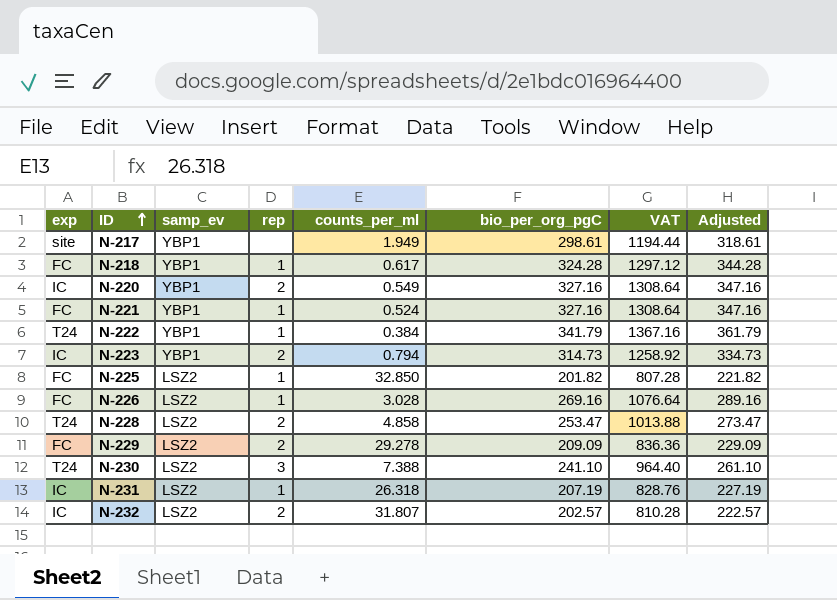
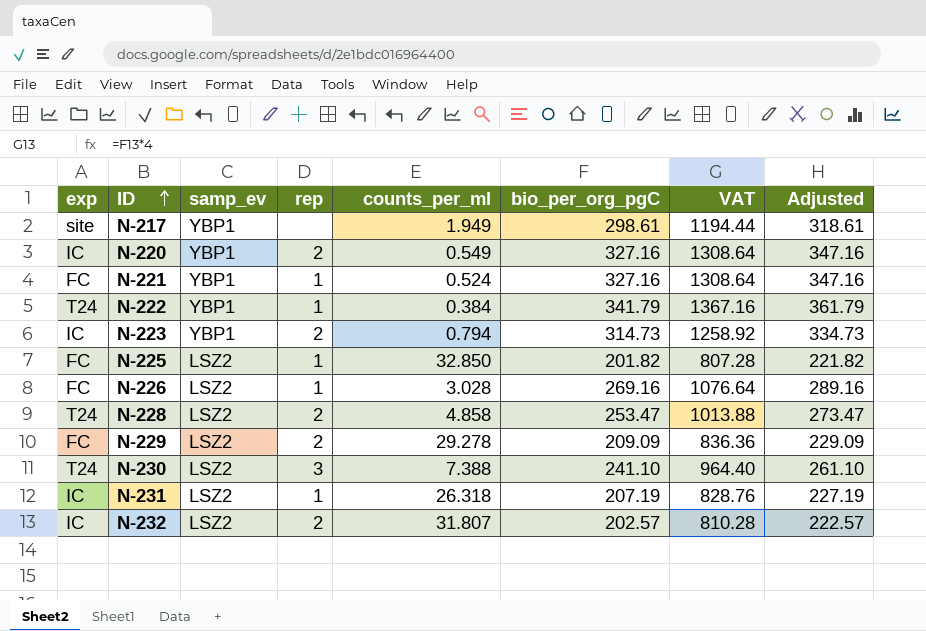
row N-218: FC | YBP1 | 1 | 0.617 | 324.28 | 1297.12 | 344.28 -> none

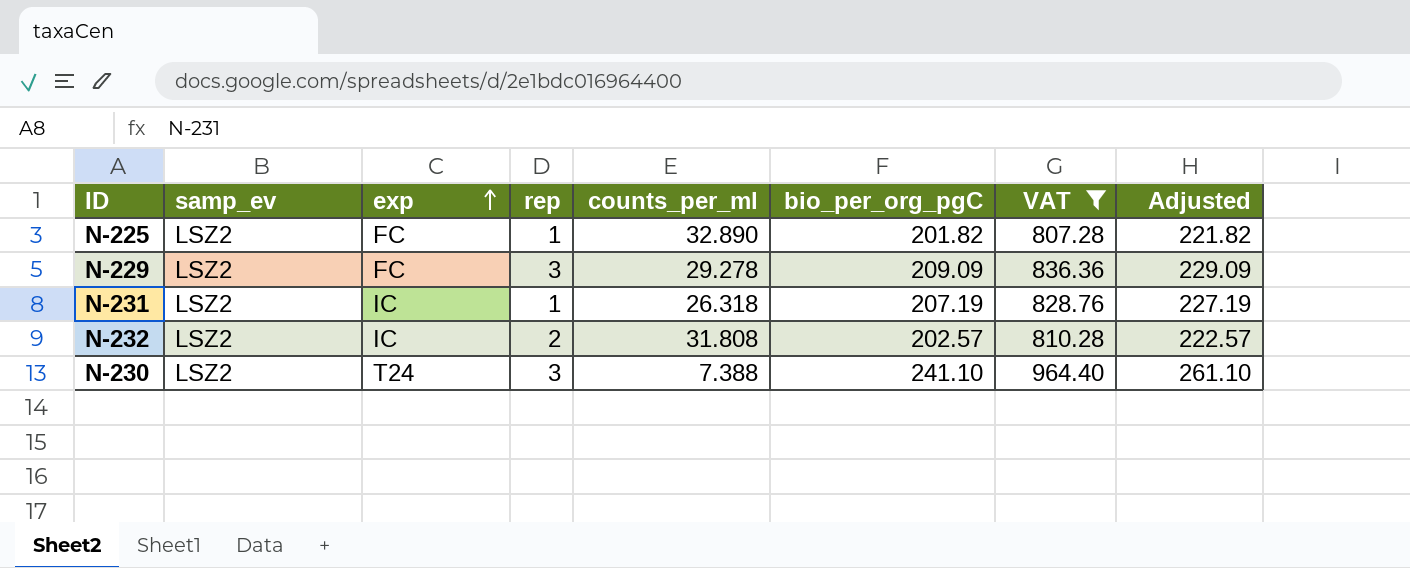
filter: none -> VAT <= 964.40
row order: ID ascending -> exp ascending
column exp | position: 1 -> 3
N-225 | counts_per_ml: 32.850 -> 32.890
N-229 | rep: 2 -> 3
N-232 | counts_per_ml: 31.807 -> 31.808

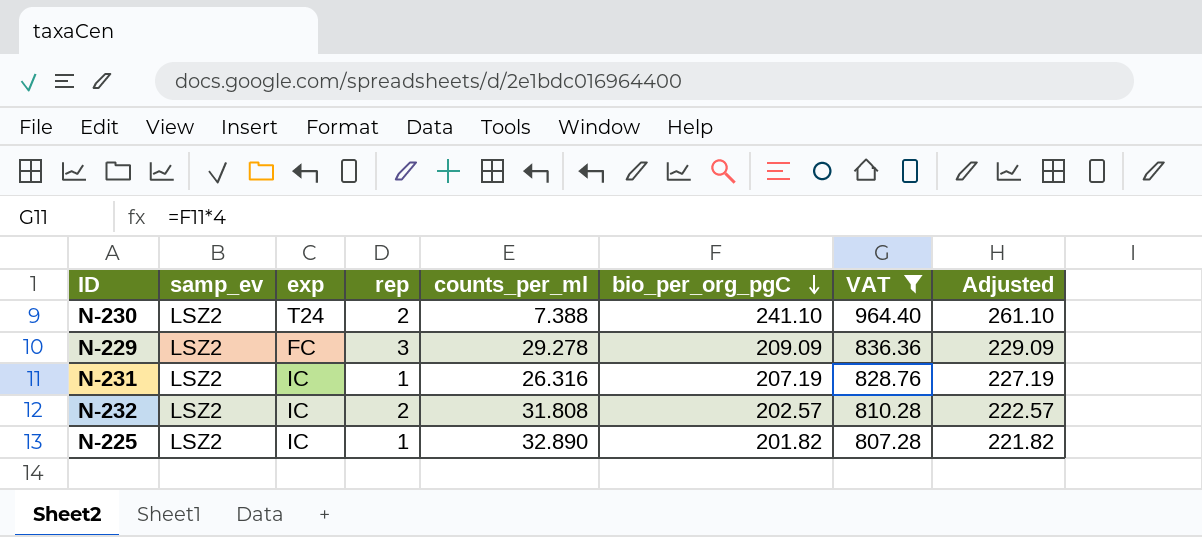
row order: exp ascending -> bio_per_org_pgC descending
N-230 | rep: 3 -> 2
N-231 | counts_per_ml: 26.318 -> 26.316
N-225 | exp: FC -> IC

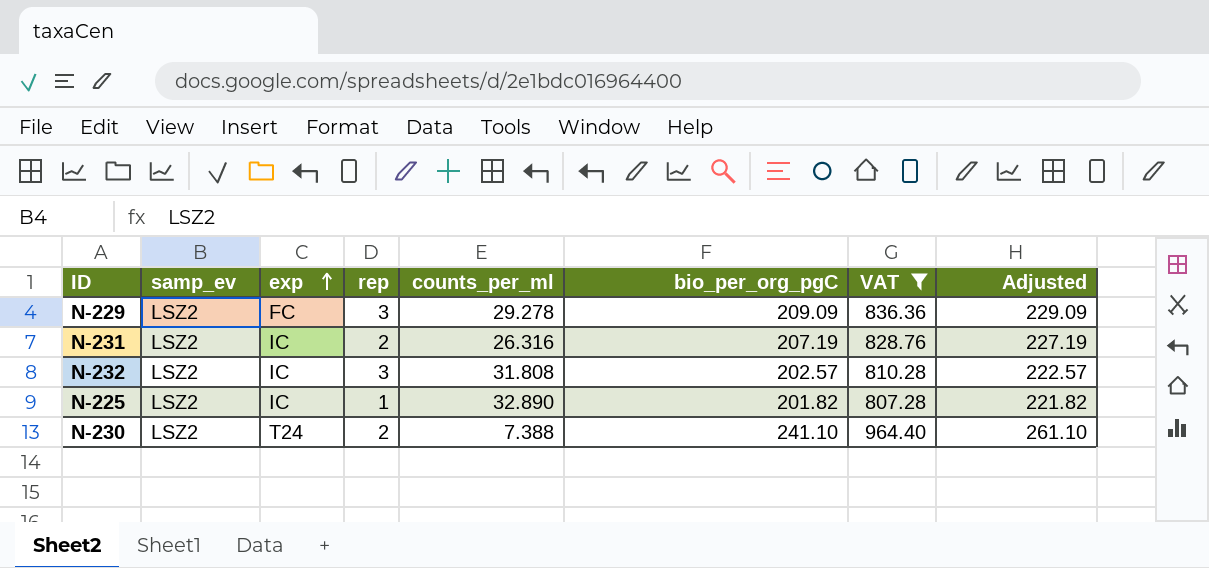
row order: bio_per_org_pgC descending -> exp ascending
N-231 | rep: 1 -> 2
N-232 | rep: 2 -> 3

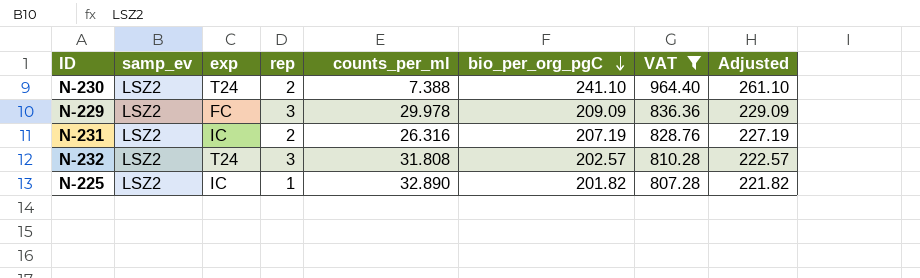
row order: exp ascending -> bio_per_org_pgC descending
N-229 | counts_per_ml: 29.278 -> 29.978
N-232 | exp: IC -> T24

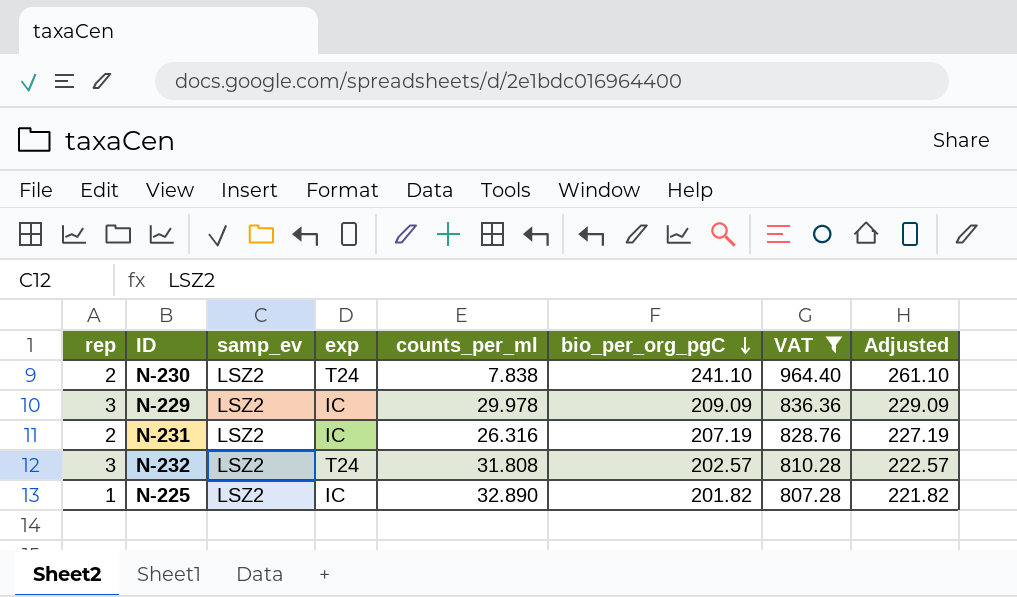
column rep | position: 4 -> 1
N-230 | counts_per_ml: 7.388 -> 7.838
N-229 | exp: FC -> IC

